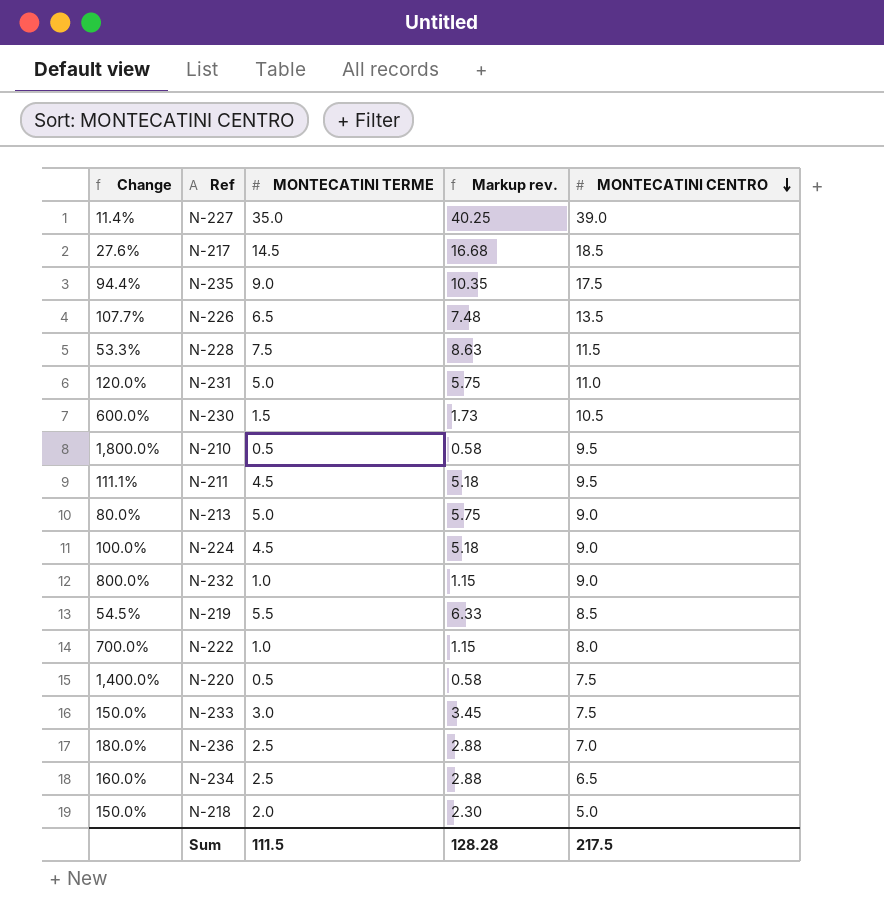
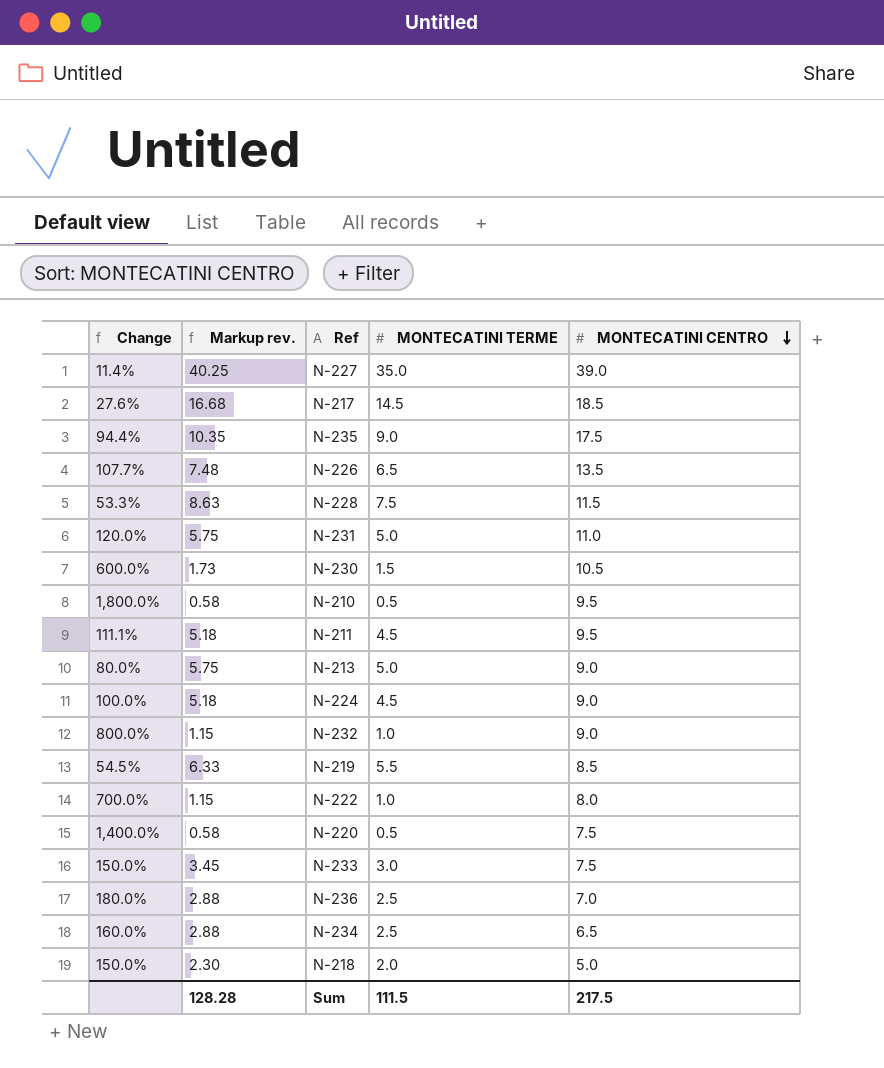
column Markup rev. | position: 4 -> 2

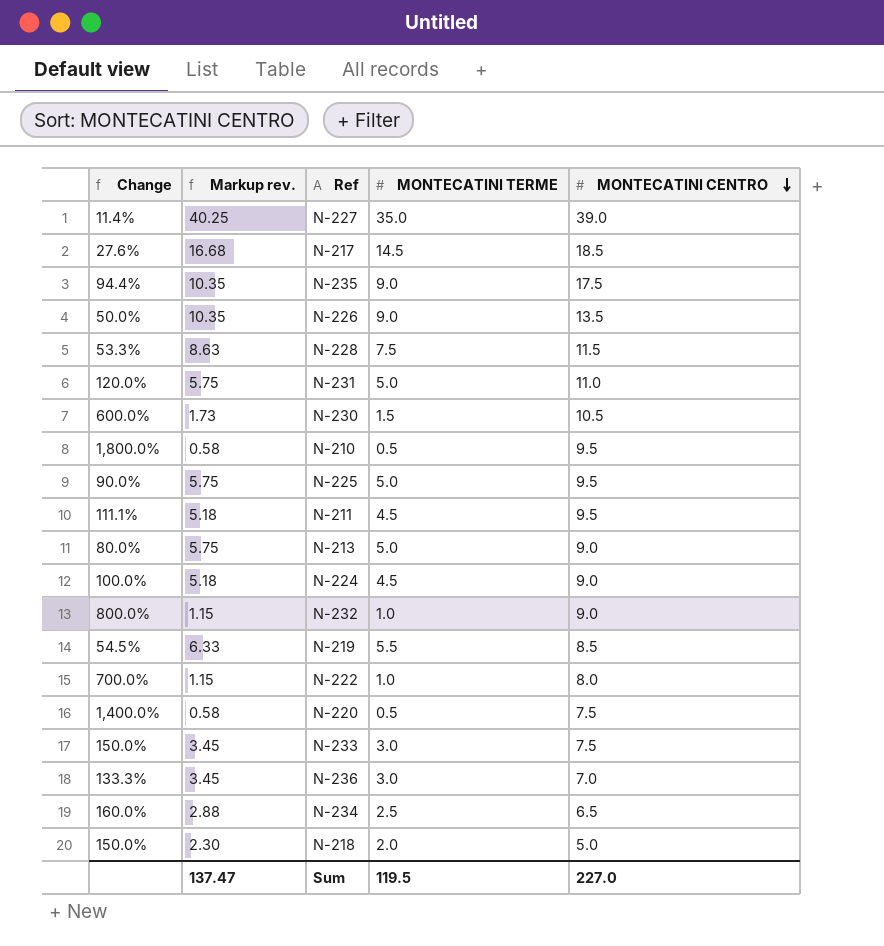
N-226 | Change: 107.7% -> 50.0%
N-226 | Markup rev.: 7.48 -> 10.35
N-226 | MONTECATINI TERME: 6.5 -> 9.0
row N-225: none -> 90.0% | 5.75 | 5.0 | 9.5
N-236 | Change: 180.0% -> 133.3%
N-236 | Markup rev.: 2.88 -> 3.45
N-236 | MONTECATINI TERME: 2.5 -> 3.0
Sum | Markup rev.: 128.28 -> 137.47
Sum | MONTECATINI TERME: 111.5 -> 119.5
Sum | MONTECATINI CENTRO: 217.5 -> 227.0

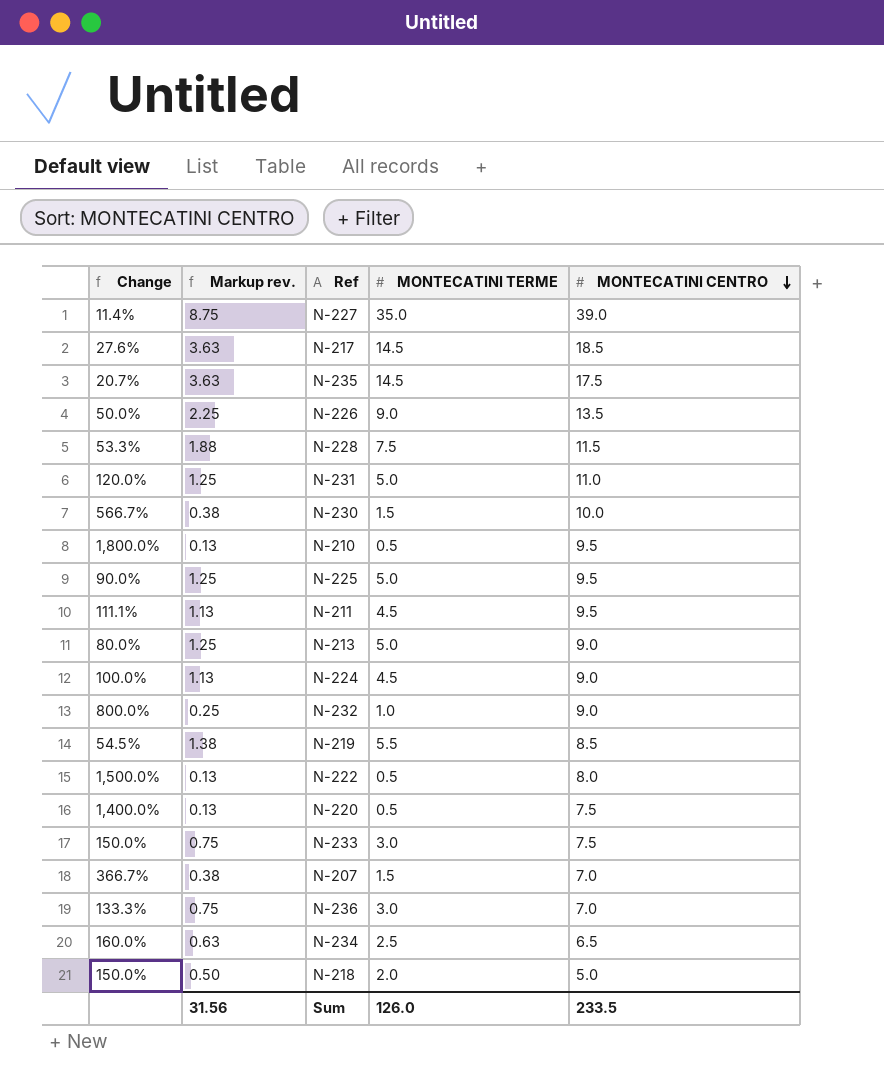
column Markup rev. | formula: [MONTECATINI TERME] * 1.15 -> [MONTECATINI TERME] * 0.25
N-235 | Change: 94.4% -> 20.7%
N-235 | MONTECATINI TERME: 9.0 -> 14.5
N-230 | Change: 600.0% -> 566.7%
N-230 | MONTECATINI CENTRO: 10.5 -> 10.0
N-222 | Change: 700.0% -> 1,500.0%
N-222 | MONTECATINI TERME: 1.0 -> 0.5
row N-207: none -> 366.7% | 0.38 | 1.5 | 7.0
Sum | Markup rev.: 137.47 -> 31.56
Sum | MONTECATINI TERME: 119.5 -> 126.0
Sum | MONTECATINI CENTRO: 227.0 -> 233.5

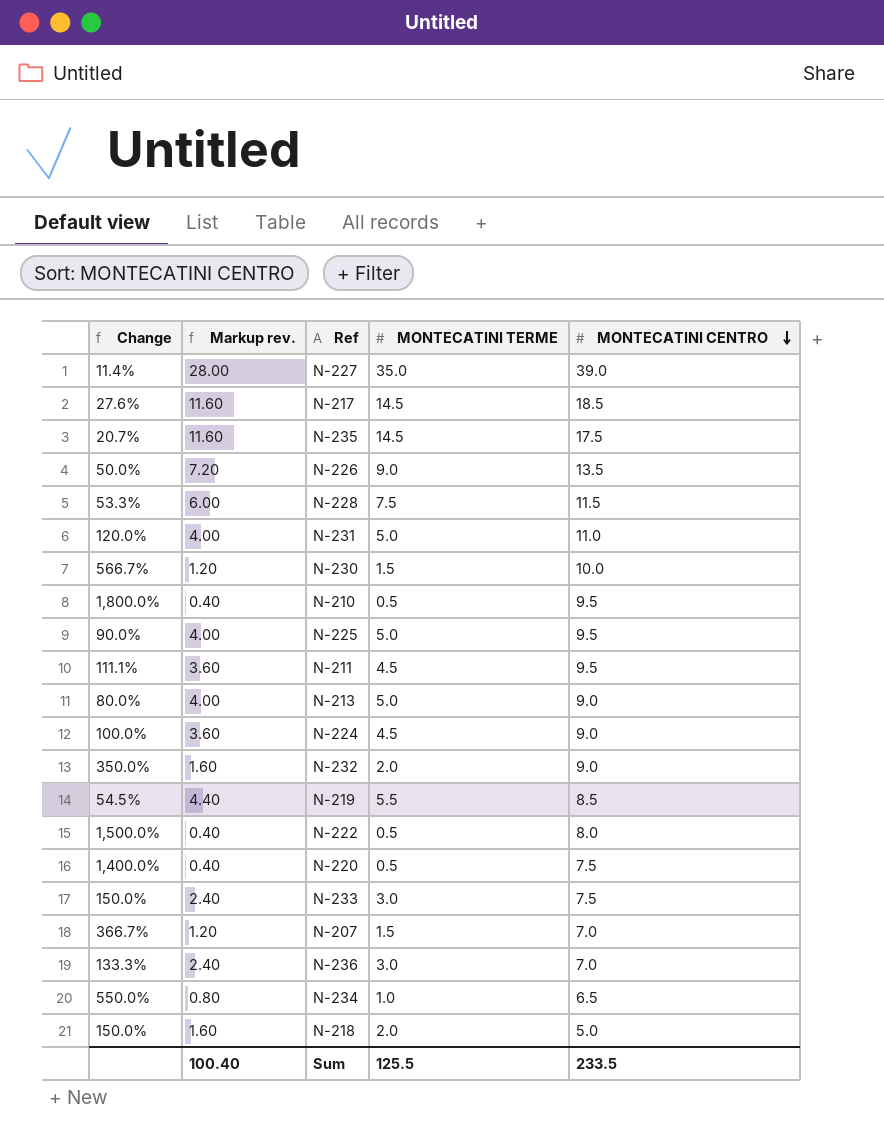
column Markup rev. | formula: [MONTECATINI TERME] * 0.25 -> [MONTECATINI TERME] * 0.8
N-232 | Change: 800.0% -> 350.0%
N-232 | MONTECATINI TERME: 1.0 -> 2.0
N-234 | Change: 160.0% -> 550.0%
N-234 | MONTECATINI TERME: 2.5 -> 1.0
Sum | Markup rev.: 31.56 -> 100.40
Sum | MONTECATINI TERME: 126.0 -> 125.5

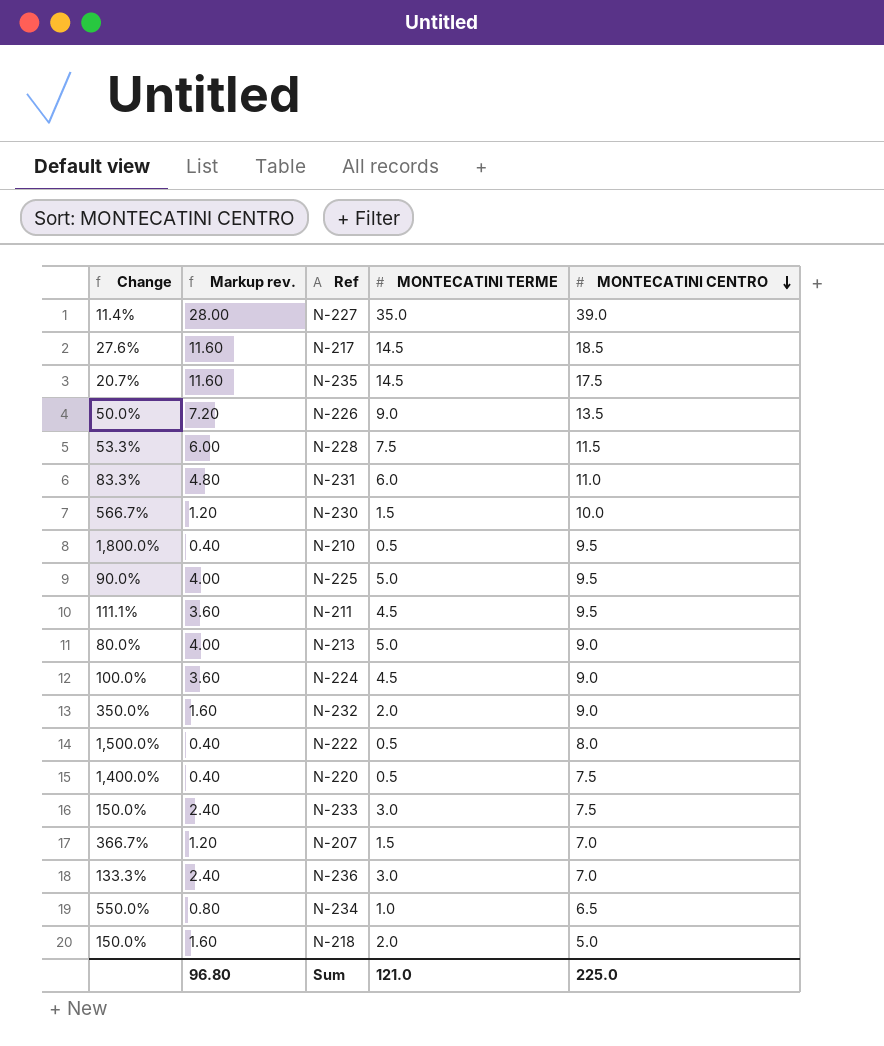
row N-219: 54.5% | 4.40 | 5.5 | 8.5 -> none
N-231 | Change: 120.0% -> 83.3%
N-231 | Markup rev.: 4.00 -> 4.80
N-231 | MONTECATINI TERME: 5.0 -> 6.0
Sum | Markup rev.: 100.40 -> 96.80
Sum | MONTECATINI TERME: 125.5 -> 121.0
Sum | MONTECATINI CENTRO: 233.5 -> 225.0

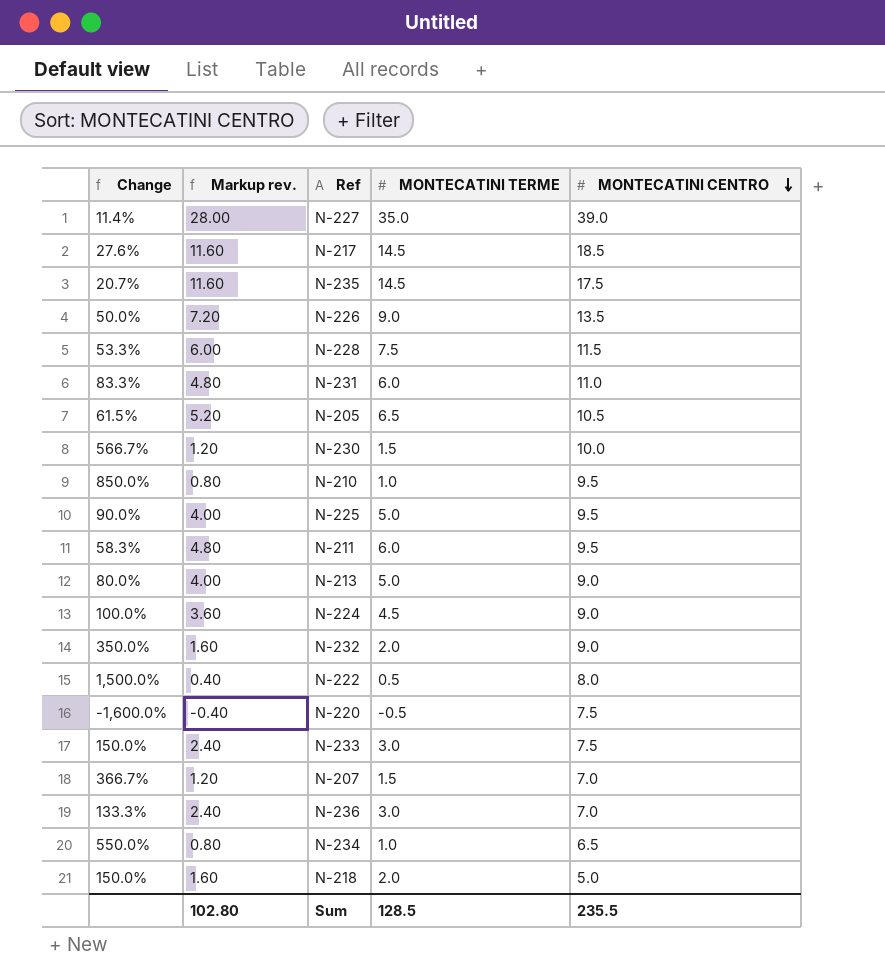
row N-205: none -> 61.5% | 5.20 | 6.5 | 10.5
N-210 | Change: 1,800.0% -> 850.0%
N-210 | Markup rev.: 0.40 -> 0.80
N-210 | MONTECATINI TERME: 0.5 -> 1.0
N-211 | Change: 111.1% -> 58.3%
N-211 | Markup rev.: 3.60 -> 4.80
N-211 | MONTECATINI TERME: 4.5 -> 6.0
N-220 | Change: 1,400.0% -> -1,600.0%
N-220 | Markup rev.: 0.40 -> -0.40
N-220 | MONTECATINI TERME: 0.5 -> -0.5
Sum | Markup rev.: 96.80 -> 102.80
Sum | MONTECATINI TERME: 121.0 -> 128.5
Sum | MONTECATINI CENTRO: 225.0 -> 235.5

